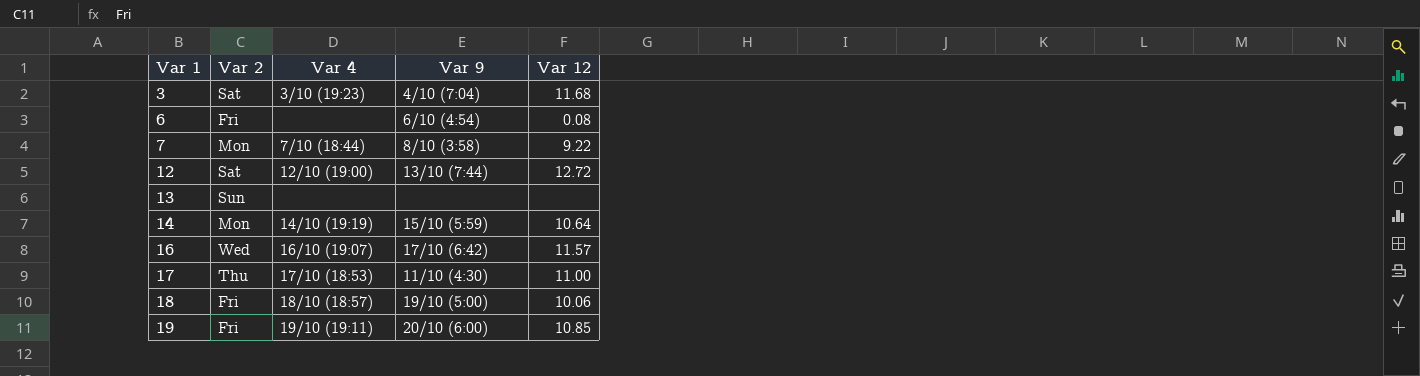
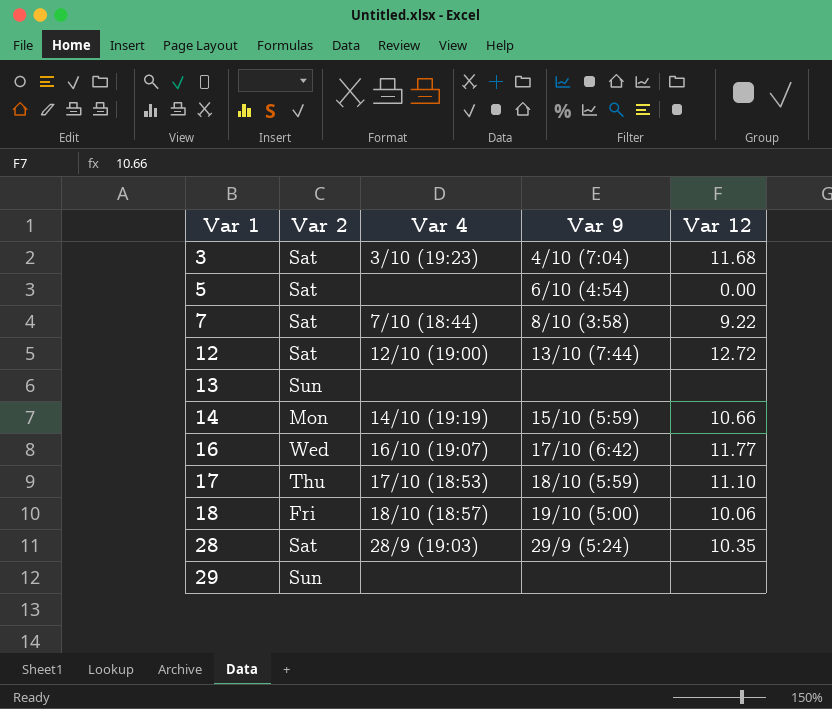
row 6: Fri | none | 6/10 (4:54) | 0.08 -> none
row 19: Fri | 19/10 (19:11) | 20/10 (6:00) | 10.85 -> none
row 5: none -> Sat | none | 6/10 (4:54) | 0.00
7 | Var 2: Mon -> Sat
14 | Var 12: 10.64 -> 10.66
16 | Var 12: 11.57 -> 11.77
17 | Var 9: 11/10 (4:30) -> 18/10 (5:59)
17 | Var 12: 11.00 -> 11.10
row 28: none -> Sat | 28/9 (19:03) | 29/9 (5:24) | 10.35
row 29: none -> Sun | none | none | none

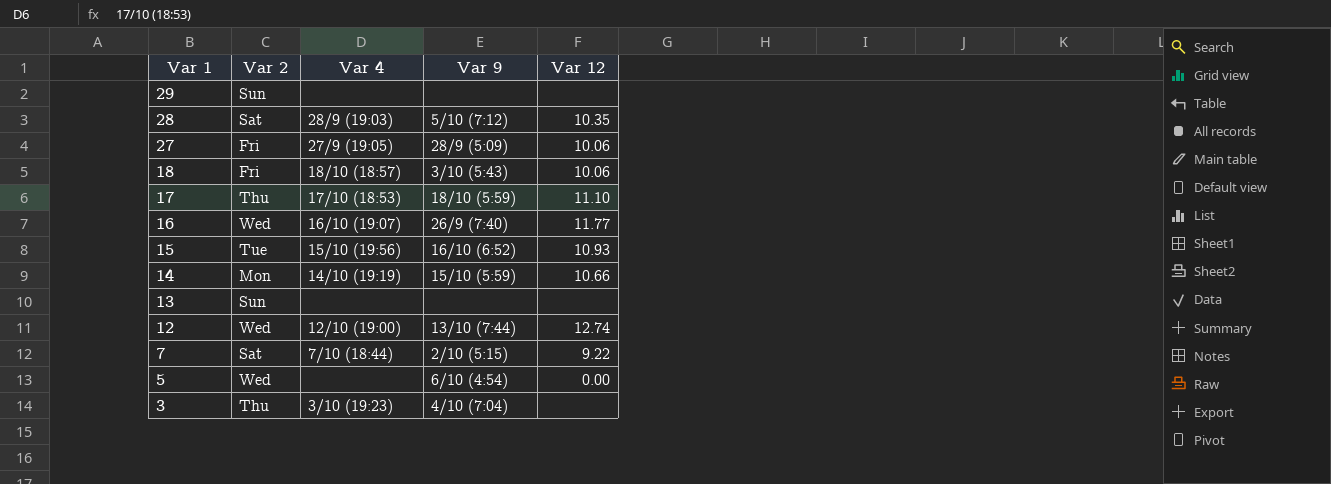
row order: Var 1 ascending -> Var 1 descending
28 | Var 9: 29/9 (5:24) -> 5/10 (7:12)
row 27: none -> Fri | 27/9 (19:05) | 28/9 (5:09) | 10.06
18 | Var 9: 19/10 (5:00) -> 3/10 (5:43)
16 | Var 9: 17/10 (6:42) -> 26/9 (7:40)
row 15: none -> Tue | 15/10 (19:56) | 16/10 (6:52) | 10.93
12 | Var 2: Sat -> Wed
12 | Var 12: 12.72 -> 12.74
7 | Var 9: 8/10 (3:58) -> 2/10 (5:15)
5 | Var 2: Sat -> Wed
3 | Var 2: Sat -> Thu
3 | Var 12: 11.68 -> none

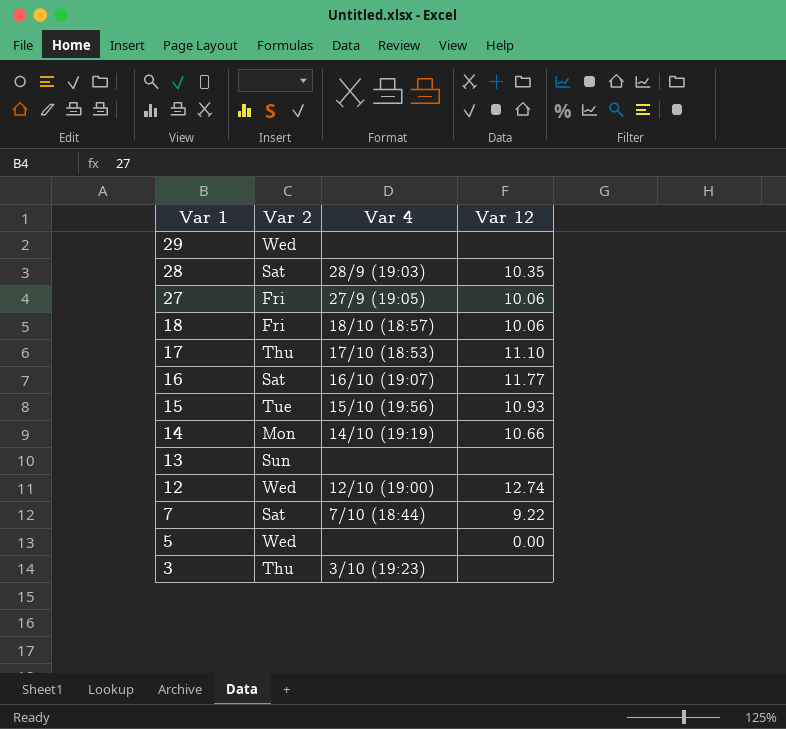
column Var 9 | position: 4 -> none
29 | Var 2: Sun -> Wed
16 | Var 2: Wed -> Sat

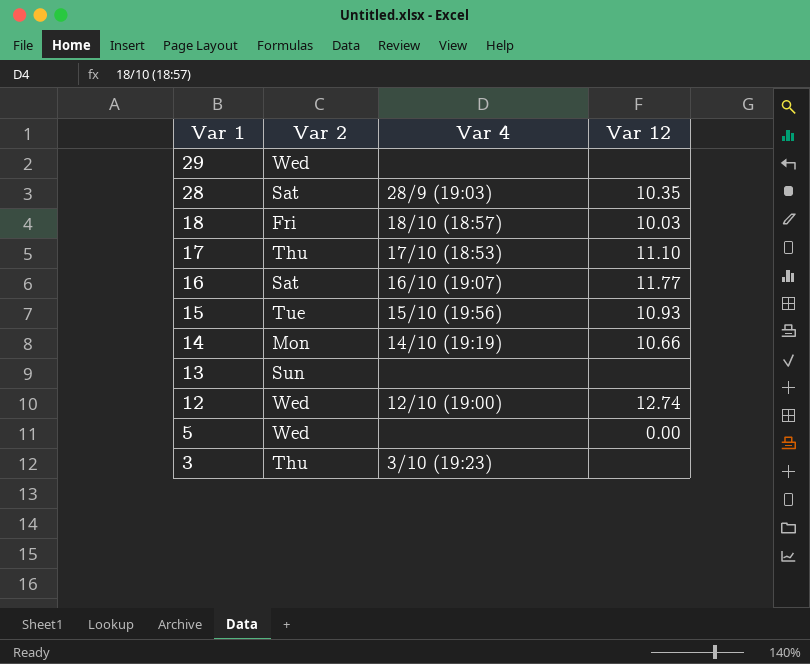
row 27: Fri | 27/9 (19:05) | 10.06 -> none
row 7: Sat | 7/10 (18:44) | 9.22 -> none
18 | Var 12: 10.06 -> 10.03

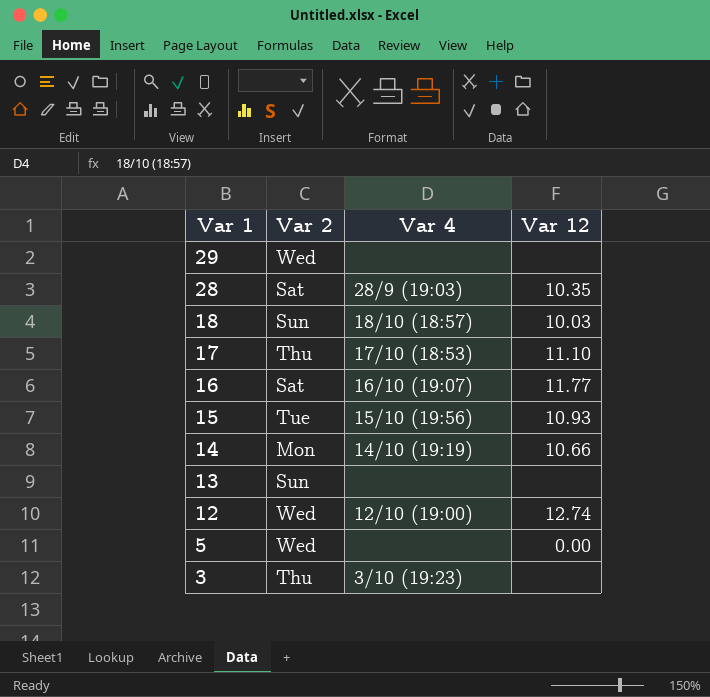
18 | Var 2: Fri -> Sun

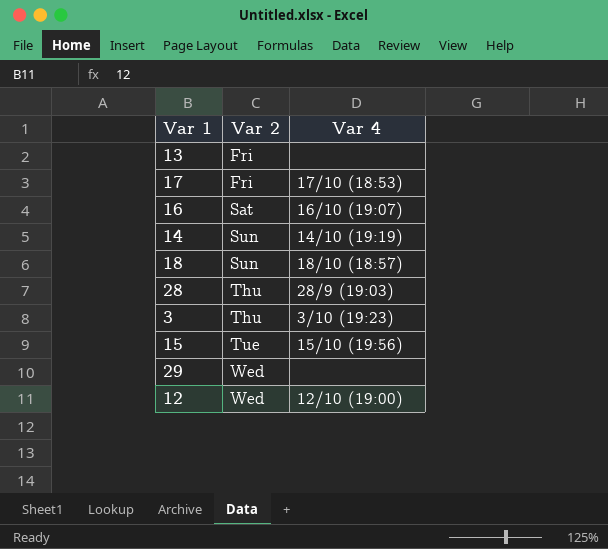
row order: Var 1 descending -> Var 2 ascending
column Var 12 | position: 4 -> none
row 5: Wed | none | 0.00 -> none
13 | Var 2: Sun -> Fri
17 | Var 2: Thu -> Fri
14 | Var 2: Mon -> Sun
28 | Var 2: Sat -> Thu

